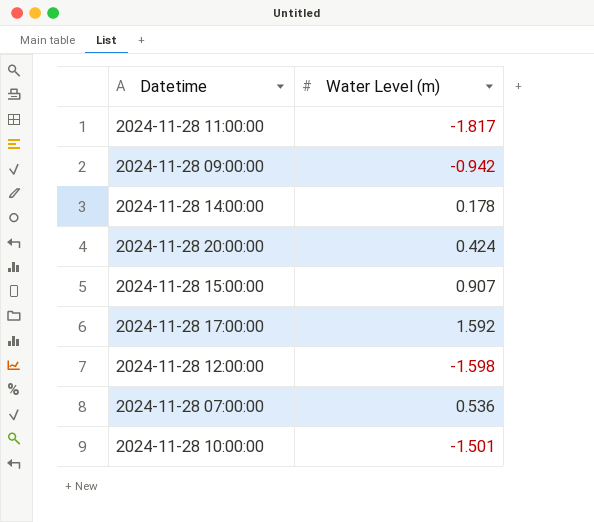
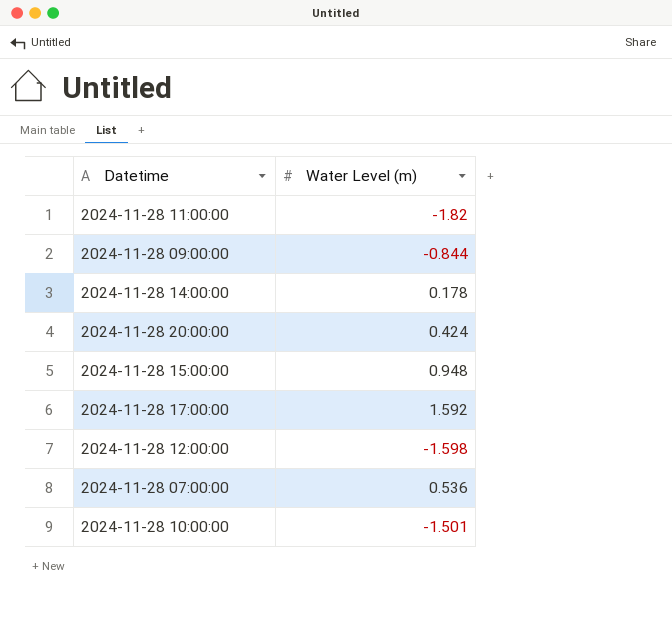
2024-11-28 11:00:00 | Water Level (m): -1.817 -> -1.82
2024-11-28 09:00:00 | Water Level (m): -0.942 -> -0.844
2024-11-28 15:00:00 | Water Level (m): 0.907 -> 0.948

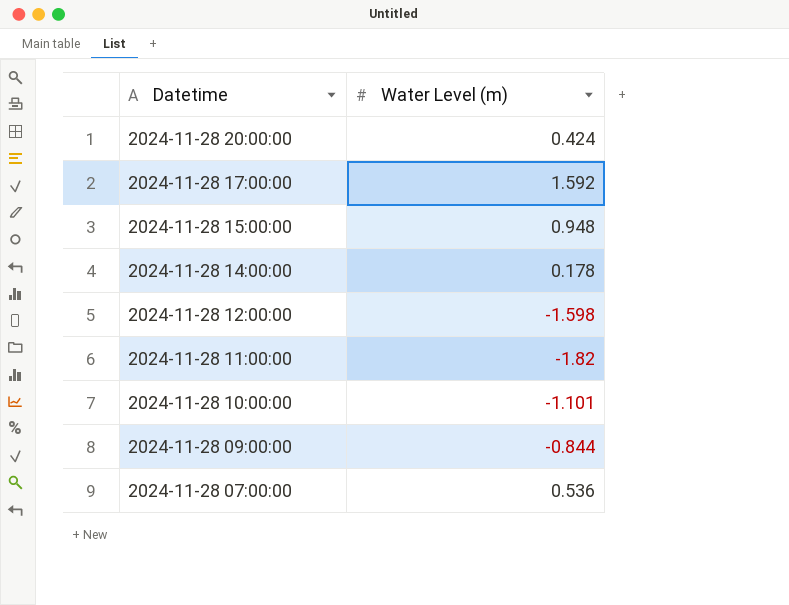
row order: none -> Datetime descending
2024-11-28 10:00:00 | Water Level (m): -1.501 -> -1.101

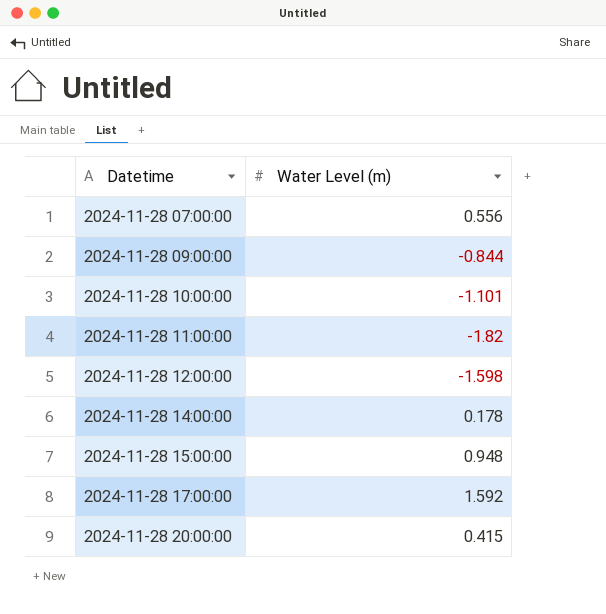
row order: Datetime descending -> Datetime ascending
2024-11-28 07:00:00 | Water Level (m): 0.536 -> 0.556
2024-11-28 20:00:00 | Water Level (m): 0.424 -> 0.415

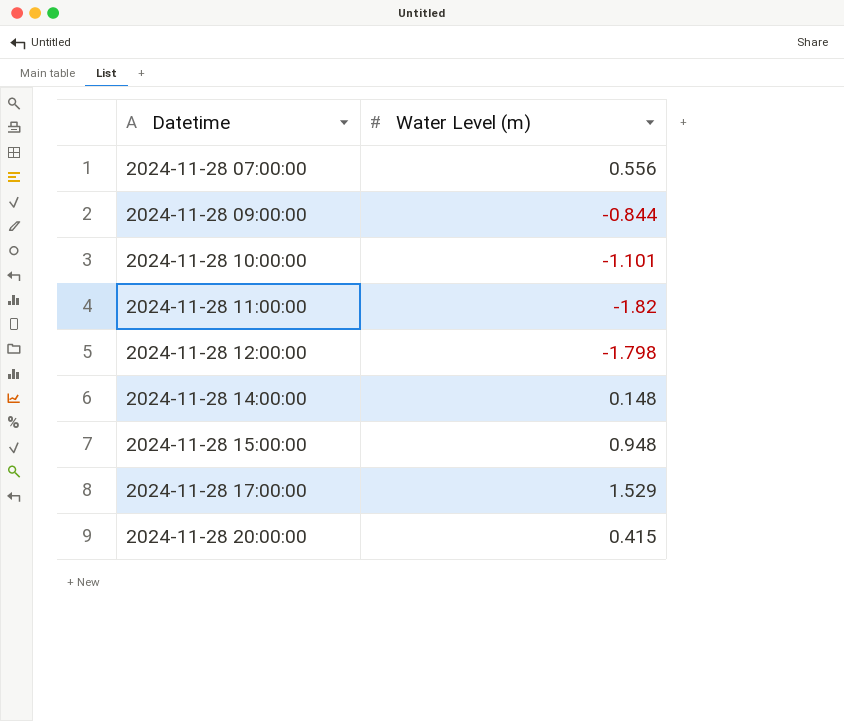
2024-11-28 12:00:00 | Water Level (m): -1.598 -> -1.798
2024-11-28 14:00:00 | Water Level (m): 0.178 -> 0.148
2024-11-28 17:00:00 | Water Level (m): 1.592 -> 1.529

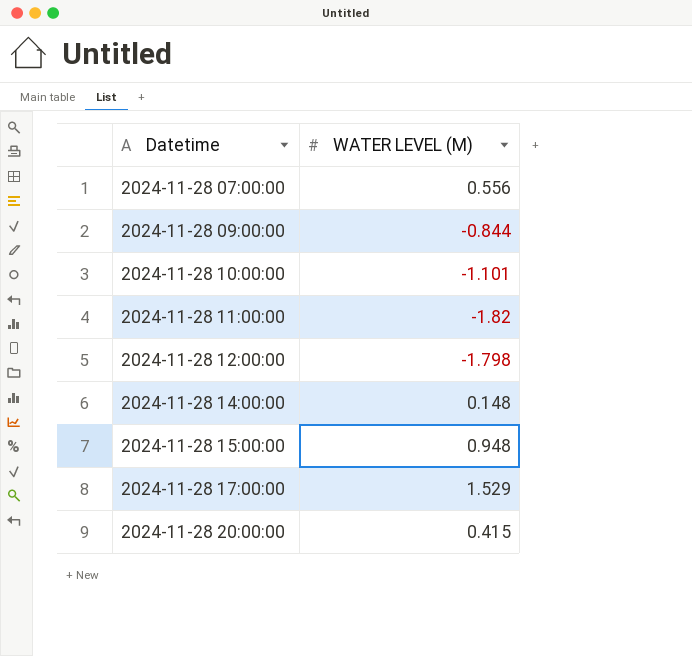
column name: Water Level (m) -> WATER LEVEL (M)

